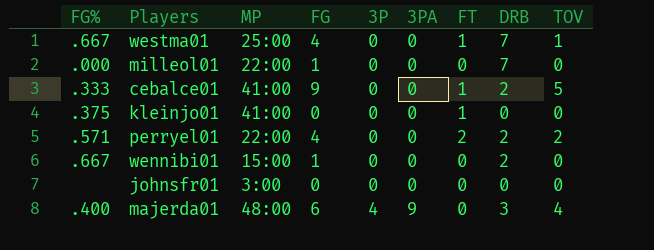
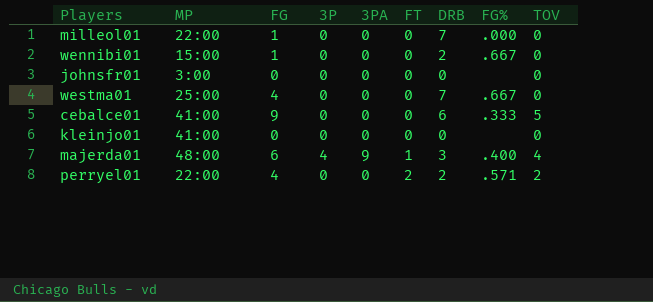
row order: 3P ascending -> FT ascending
column FG% | position: 1 -> 8
westma01 | FT: 1 -> 0
westma01 | TOV: 1 -> 0
cebalce01 | FT: 1 -> 0
cebalce01 | DRB: 2 -> 6
kleinjo01 | FT: 1 -> 0
kleinjo01 | FG%: .375 -> none
majerda01 | FT: 0 -> 1

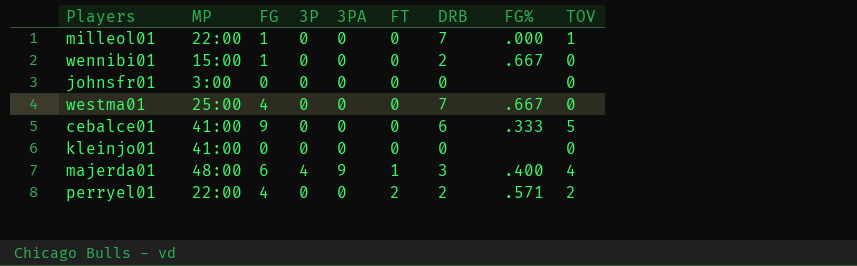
milleol01 | TOV: 0 -> 1

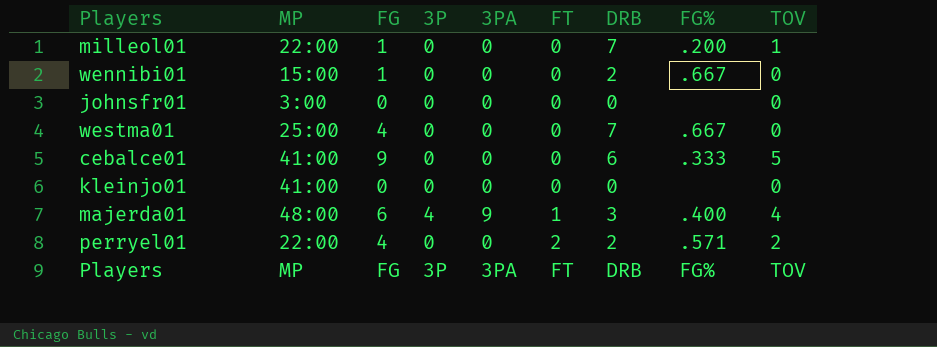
milleol01 | FG%: .000 -> .200
row Players: none -> MP | FG | 3P | 3PA | FT | DRB | FG% | TOV

